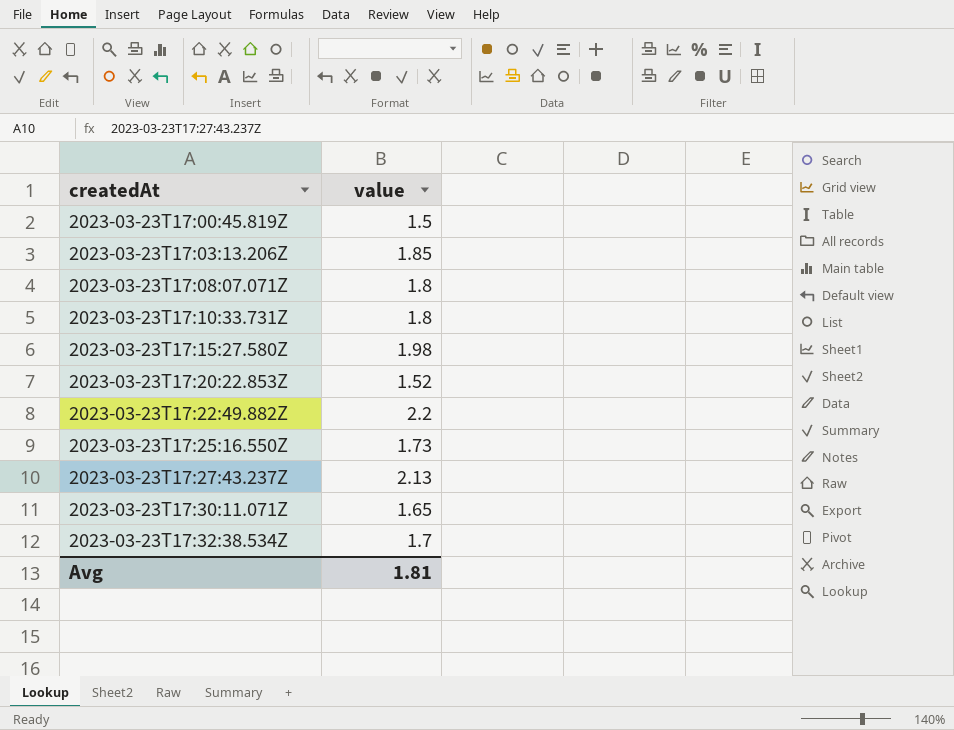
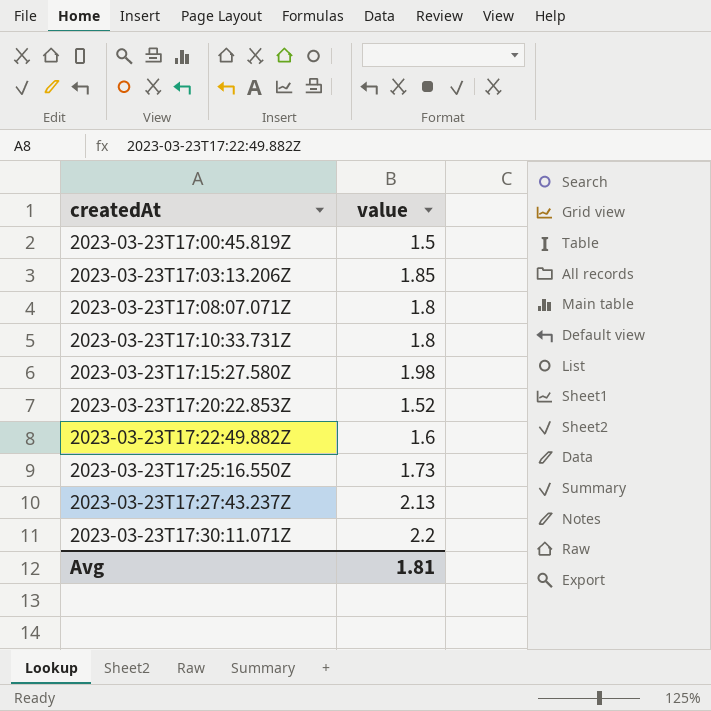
row 2023-03-23T17:32:38.534Z: 1.7 -> none
2023-03-23T17:22:49.882Z | value: 2.2 -> 1.6
2023-03-23T17:30:11.071Z | value: 1.65 -> 2.2

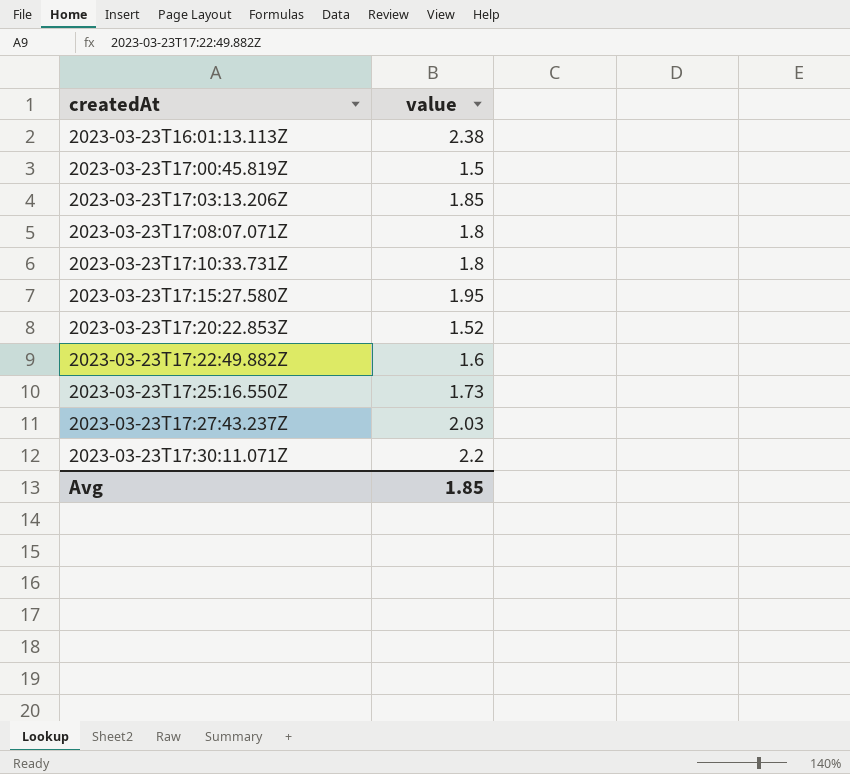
row 2023-03-23T16:01:13.113Z: none -> 2.38
2023-03-23T17:15:27.580Z | value: 1.98 -> 1.95
2023-03-23T17:27:43.237Z | value: 2.13 -> 2.03
Avg | value: 1.81 -> 1.85

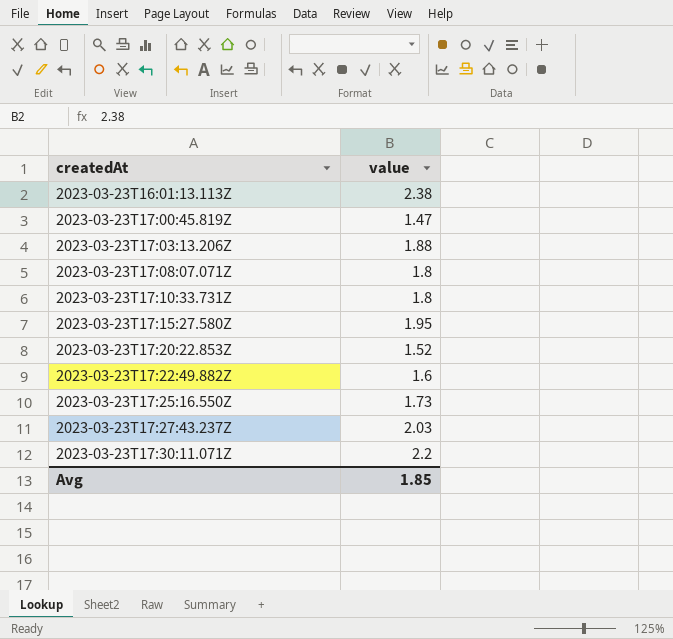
2023-03-23T17:00:45.819Z | value: 1.5 -> 1.47
2023-03-23T17:03:13.206Z | value: 1.85 -> 1.88

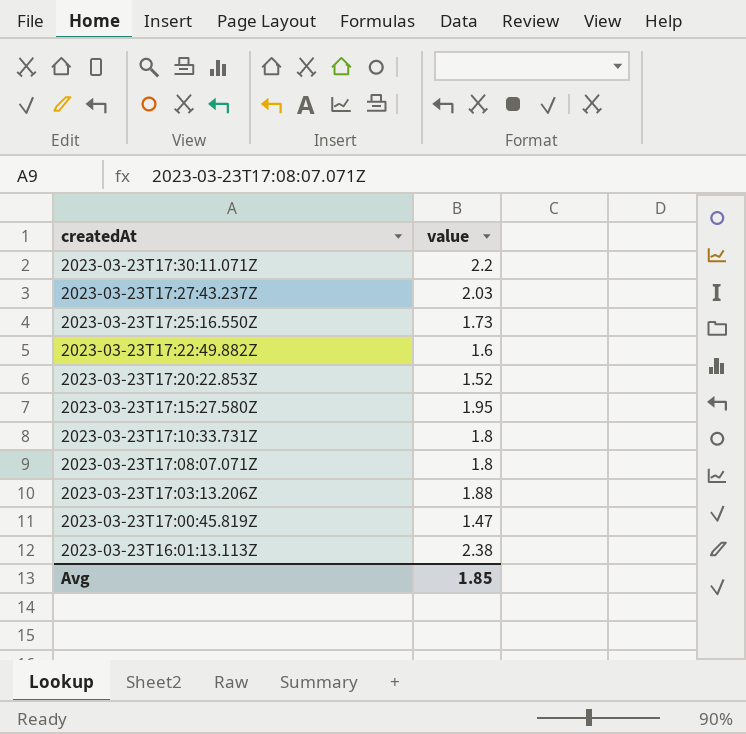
row order: createdAt ascending -> createdAt descending

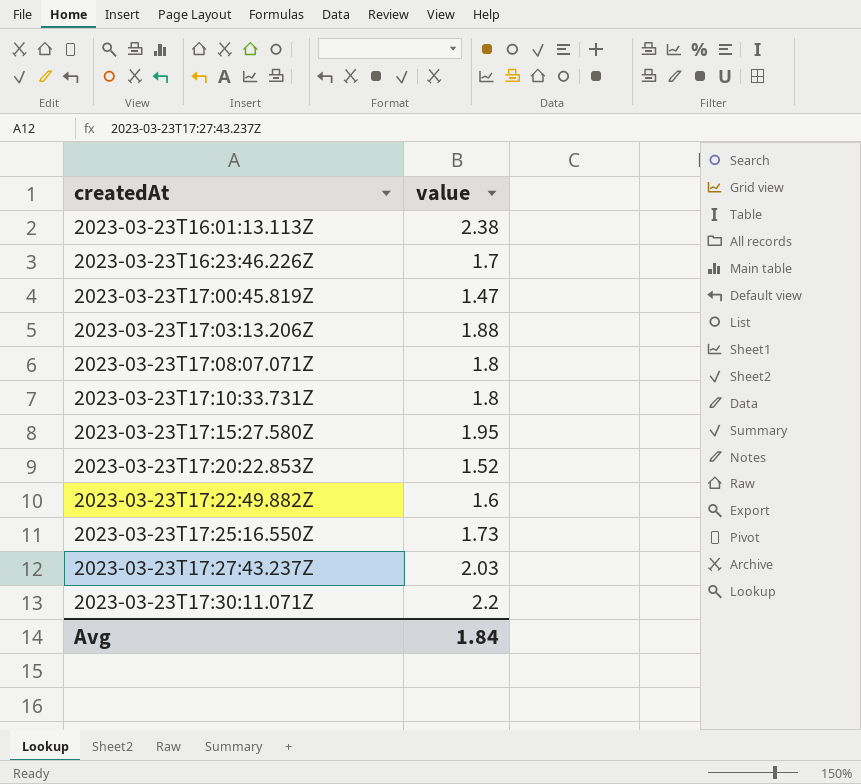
row order: createdAt descending -> createdAt ascending
row 2023-03-23T16:23:46.226Z: none -> 1.7
Avg | value: 1.85 -> 1.84

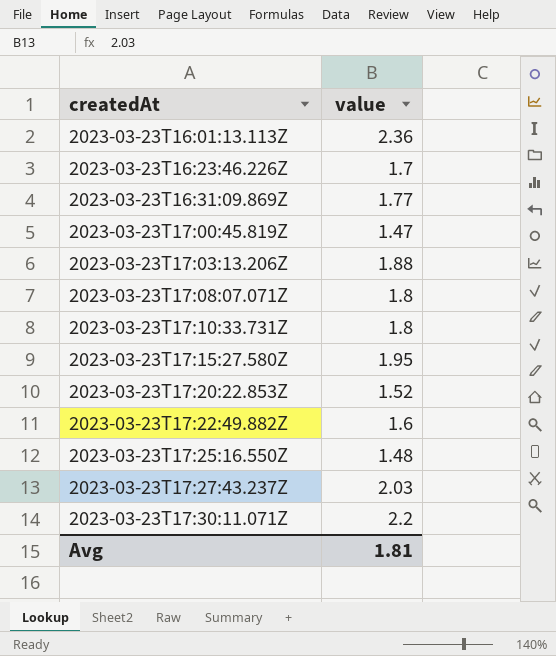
2023-03-23T16:01:13.113Z | value: 2.38 -> 2.36
row 2023-03-23T16:31:09.869Z: none -> 1.77
2023-03-23T17:25:16.550Z | value: 1.73 -> 1.48
Avg | value: 1.84 -> 1.81

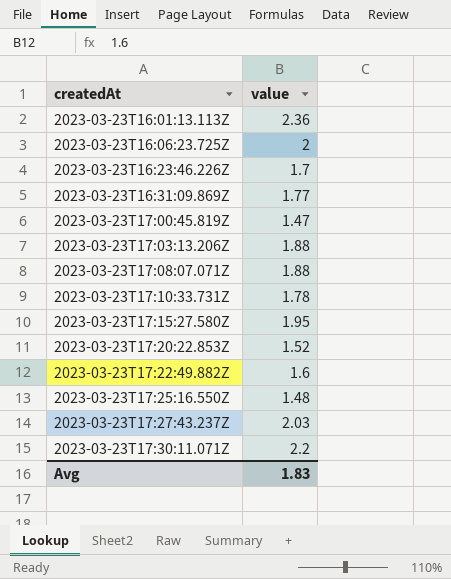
row 2023-03-23T16:06:23.725Z: none -> 2
2023-03-23T17:08:07.071Z | value: 1.8 -> 1.88
2023-03-23T17:10:33.731Z | value: 1.8 -> 1.78
Avg | value: 1.81 -> 1.83

